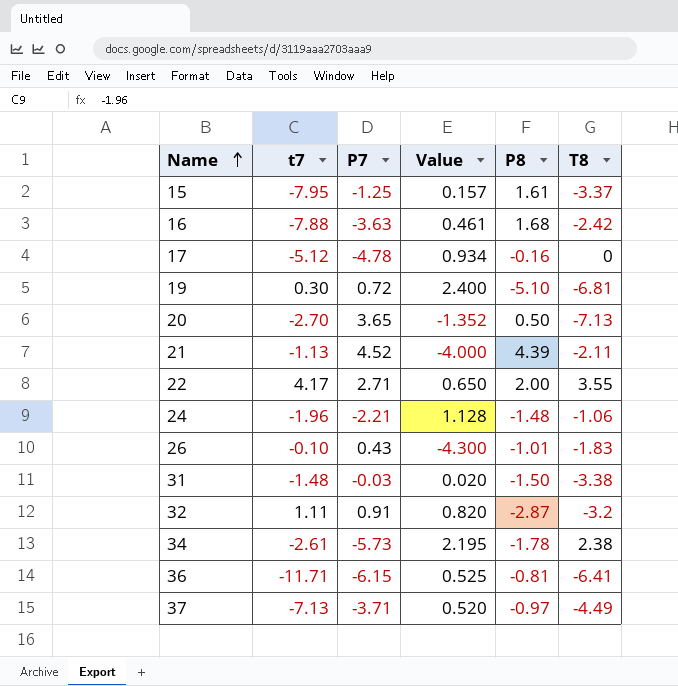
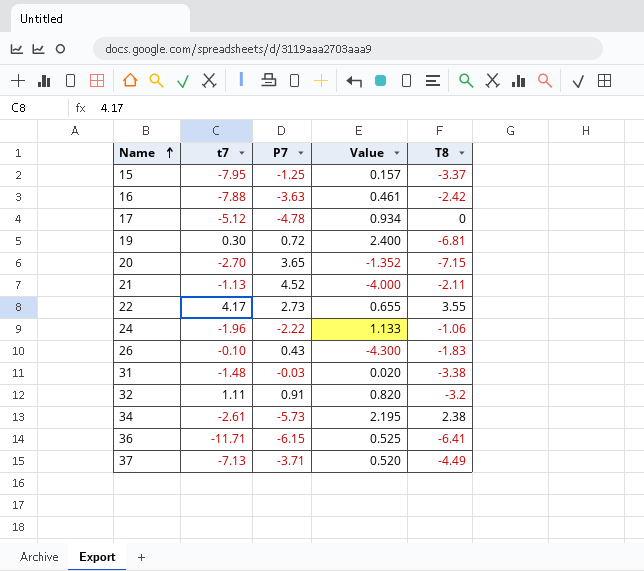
column P8 | position: 5 -> none
20 | T8: -7.13 -> -7.15
22 | P7: 2.71 -> 2.73
22 | Value: 0.650 -> 0.655
24 | P7: -2.21 -> -2.22
24 | Value: 1.128 -> 1.133

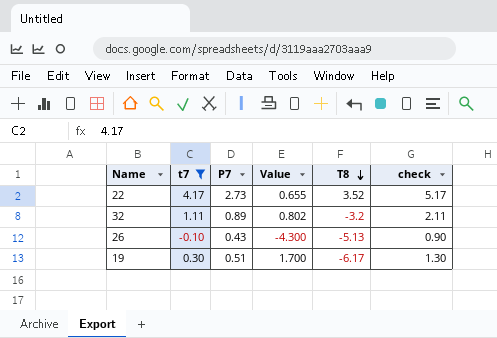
filter: none -> t7 >= -0.10
row order: Name ascending -> T8 descending
column check | formula: none -> [t7] + 1
22 | T8: 3.55 -> 3.52
32 | P7: 0.91 -> 0.89
32 | Value: 0.820 -> 0.802
26 | T8: -1.83 -> -5.13
19 | P7: 0.72 -> 0.51
19 | Value: 2.400 -> 1.700
19 | T8: -6.81 -> -6.17

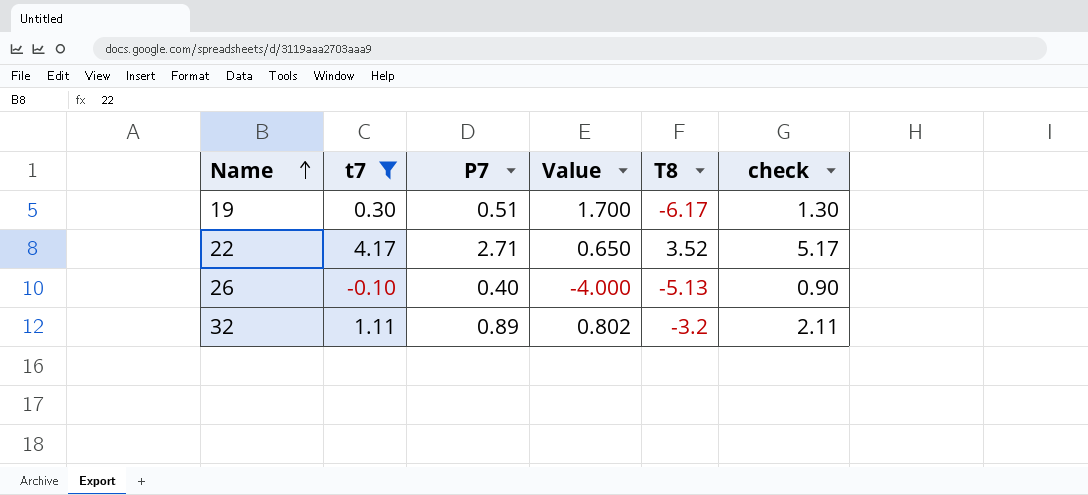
row order: T8 descending -> Name ascending
22 | P7: 2.73 -> 2.71
22 | Value: 0.655 -> 0.650
26 | P7: 0.43 -> 0.40
26 | Value: -4.300 -> -4.000

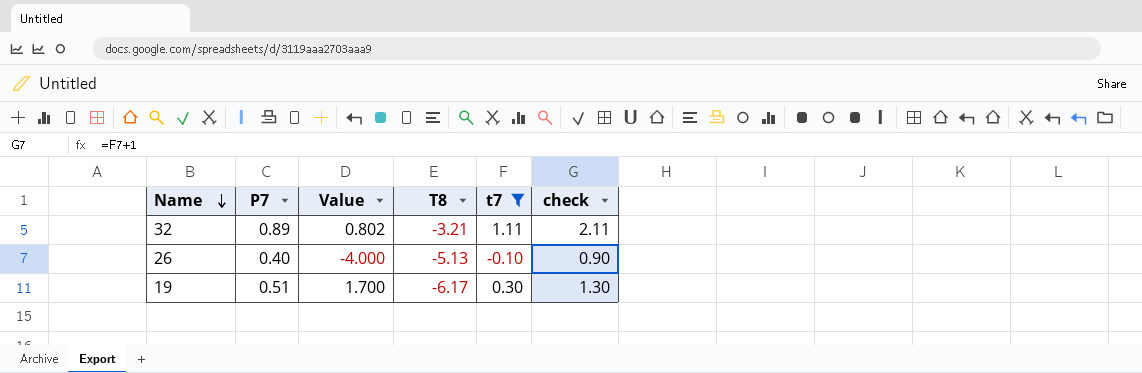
row order: Name ascending -> Name descending
column t7 | position: 2 -> 5
row 22: 4.17 | 2.71 | 0.650 | 3.52 | 5.17 -> none
32 | T8: -3.2 -> -3.21

